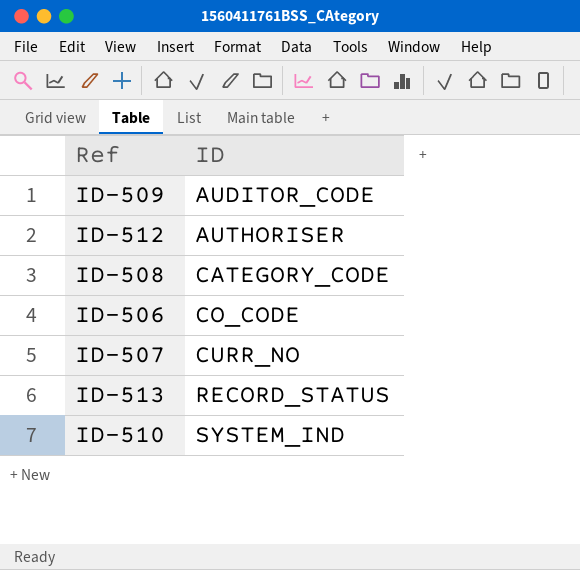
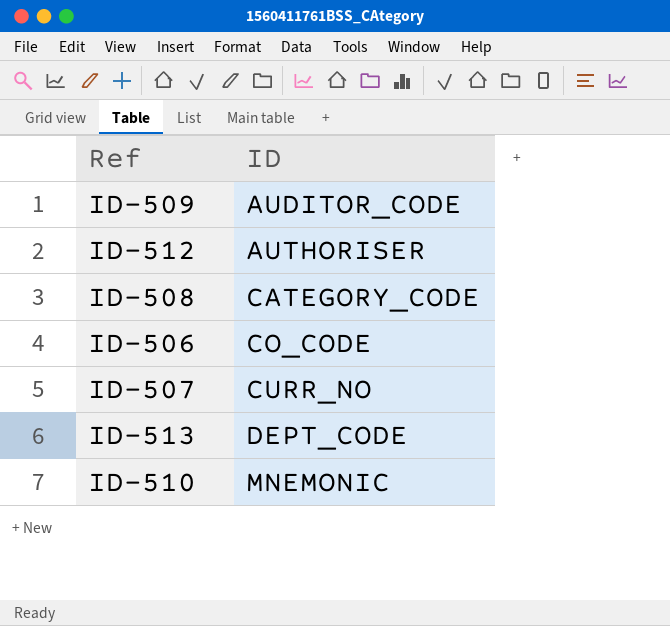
ID-513 | ID: RECORD_STATUS -> DEPT_CODE
ID-510 | ID: SYSTEM_IND -> MNEMONIC

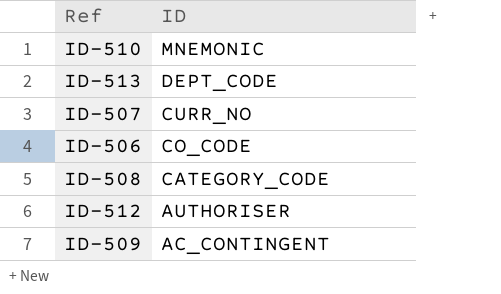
row order: ID ascending -> ID descending
ID-509 | ID: AUDITOR_CODE -> AC_CONTINGENT

